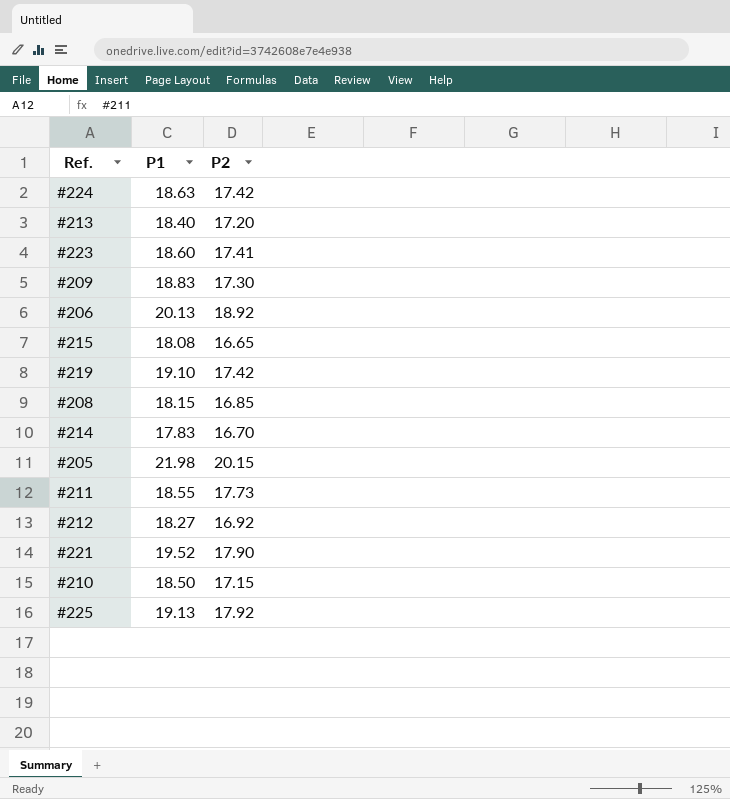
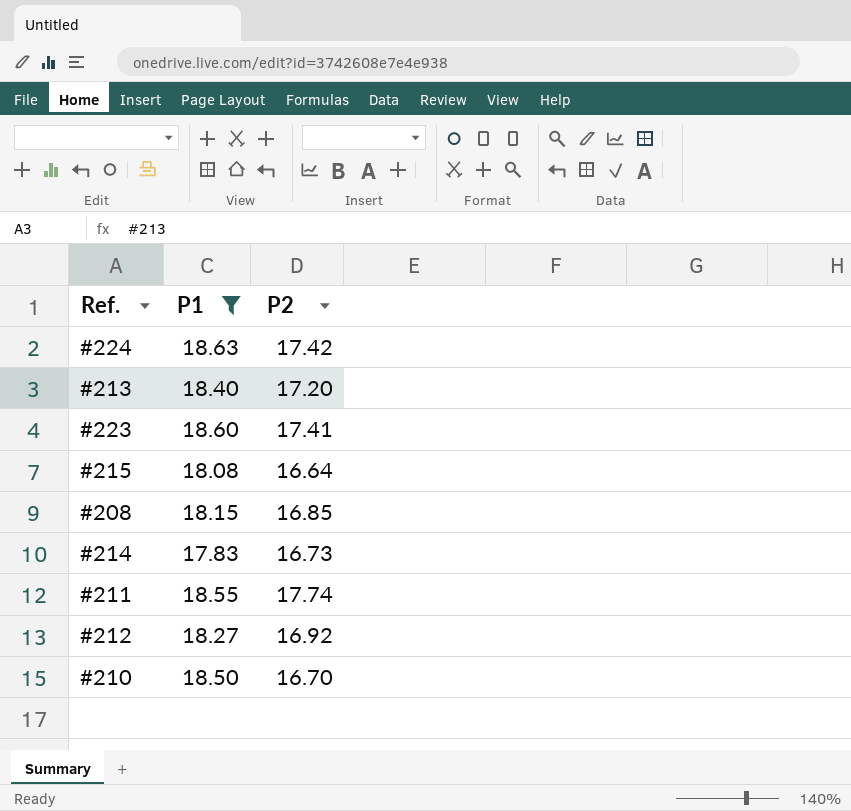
filter: none -> P1 <= 18.63
#215 | P2: 16.65 -> 16.64
#214 | P2: 16.70 -> 16.73
#211 | P2: 17.73 -> 17.74
#210 | P2: 17.15 -> 16.70

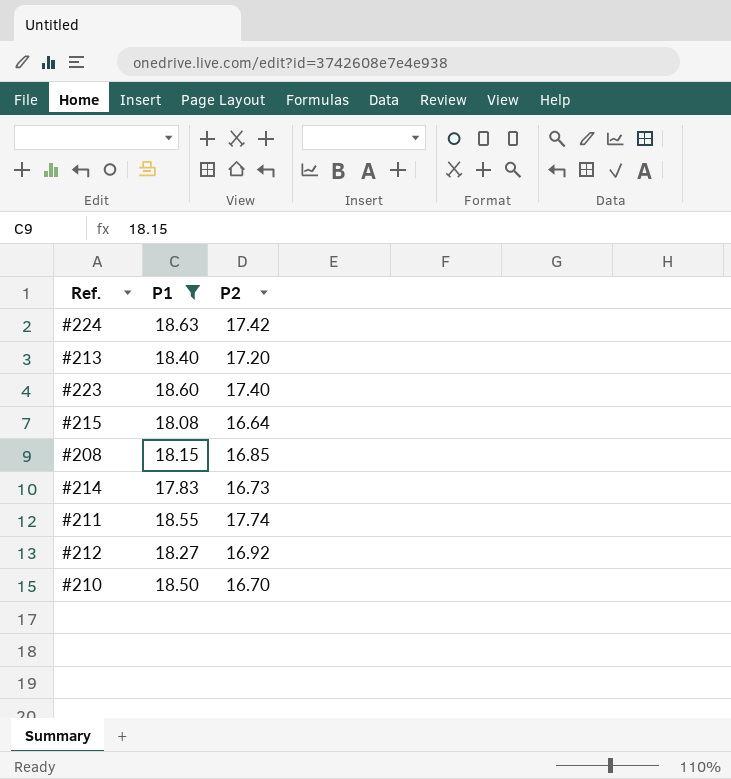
#223 | P2: 17.41 -> 17.40

